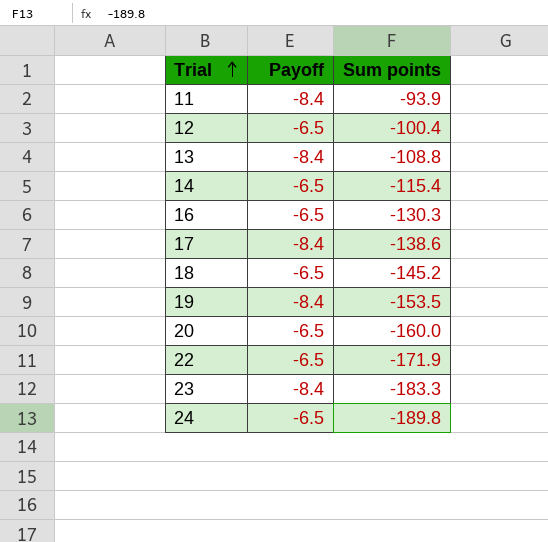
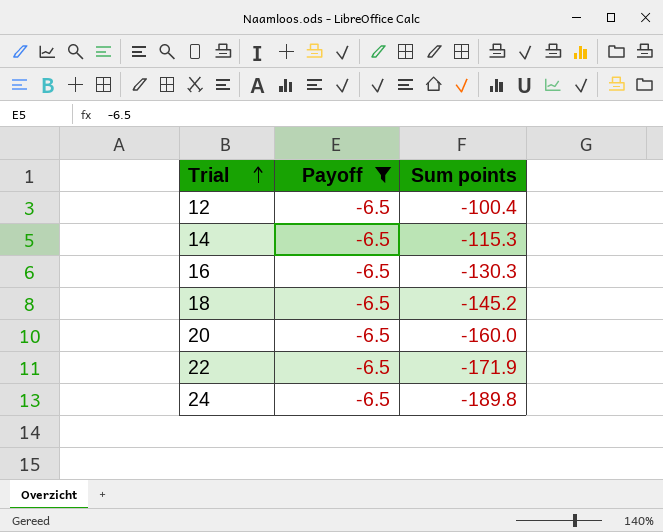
filter: none -> Payoff = -6.5
14 | Sum points: -115.4 -> -115.3

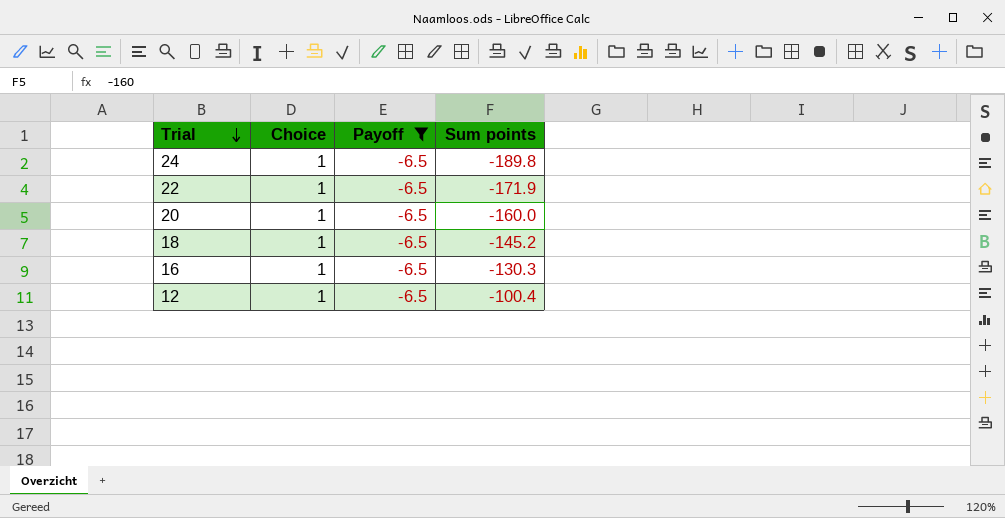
row order: Trial ascending -> Trial descending
column Choice | position: none -> 2
row 14: -6.5 | -115.3 -> none

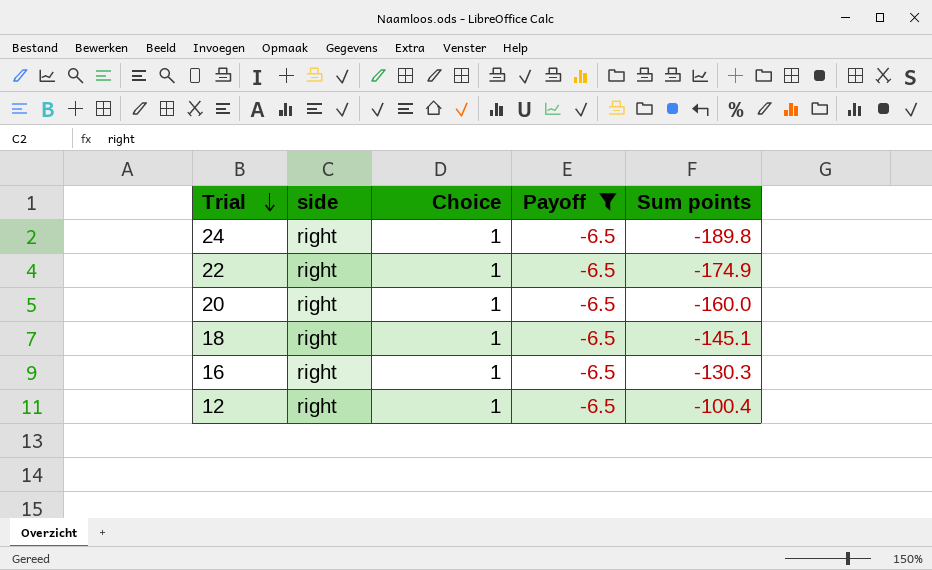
column side | position: none -> 2
22 | Sum points: -171.9 -> -174.9
18 | Sum points: -145.2 -> -145.1

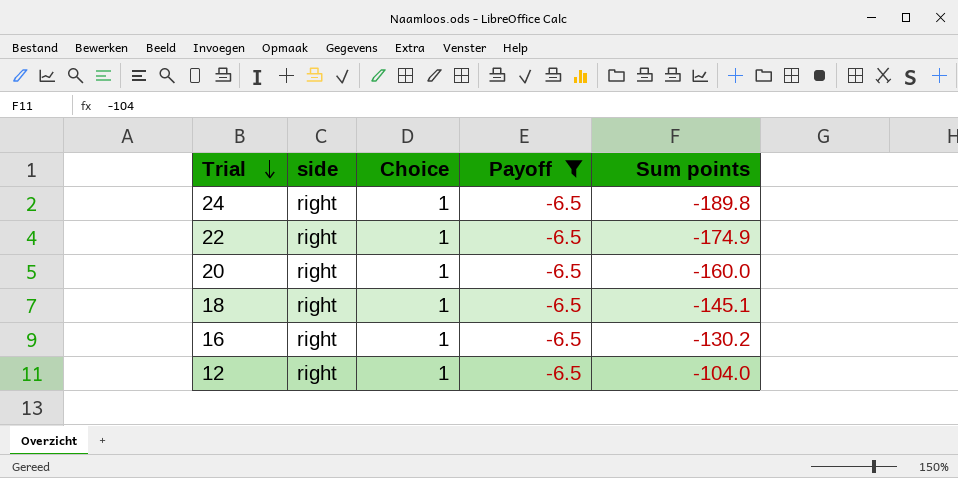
16 | Sum points: -130.3 -> -130.2
12 | Sum points: -100.4 -> -104.0

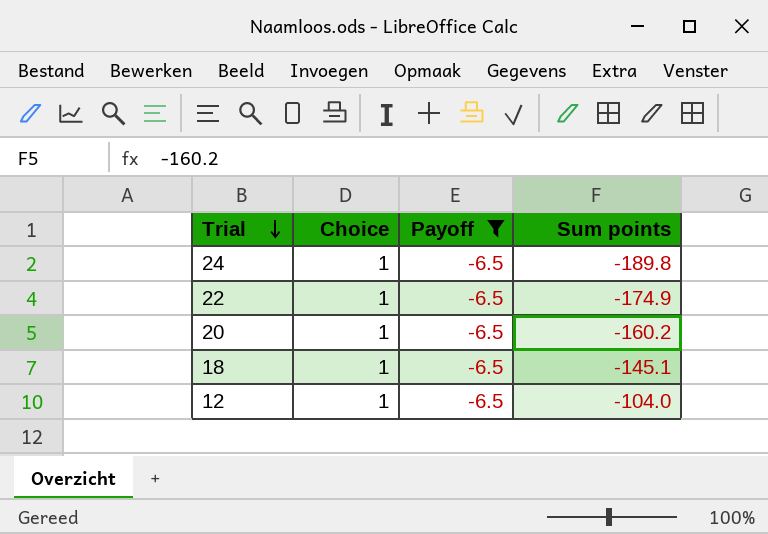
column side | position: 2 -> none
row 16: right | 1 | -6.5 | -130.2 -> none
20 | Sum points: -160.0 -> -160.2

